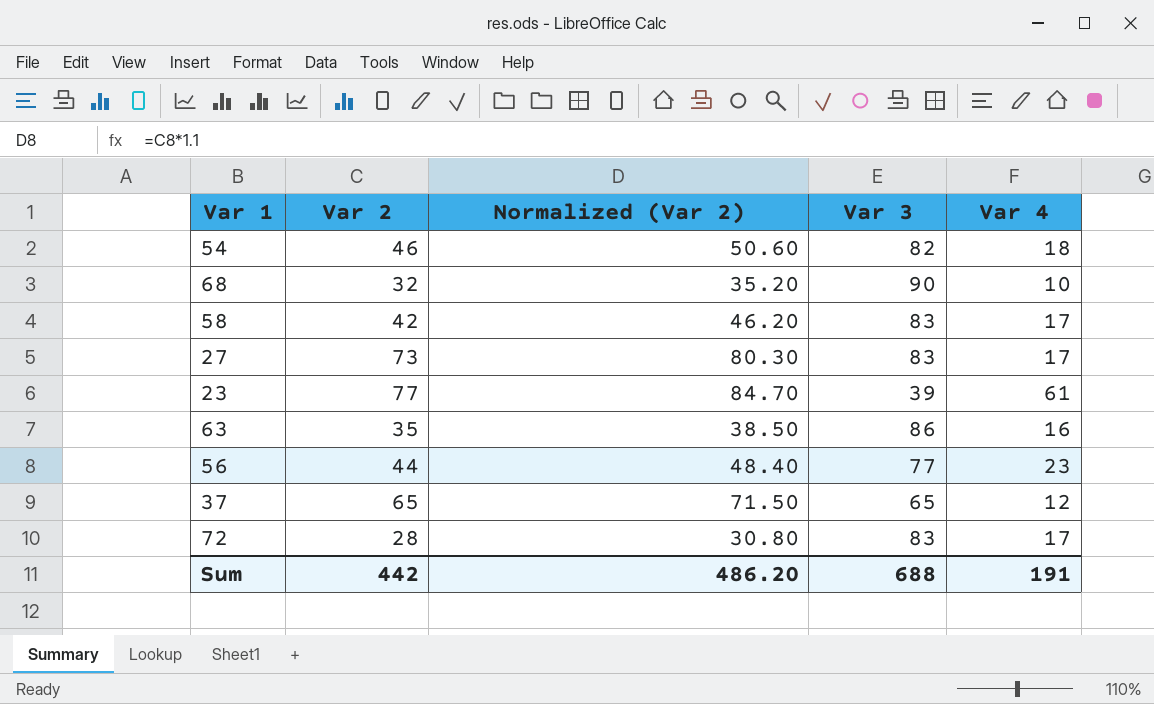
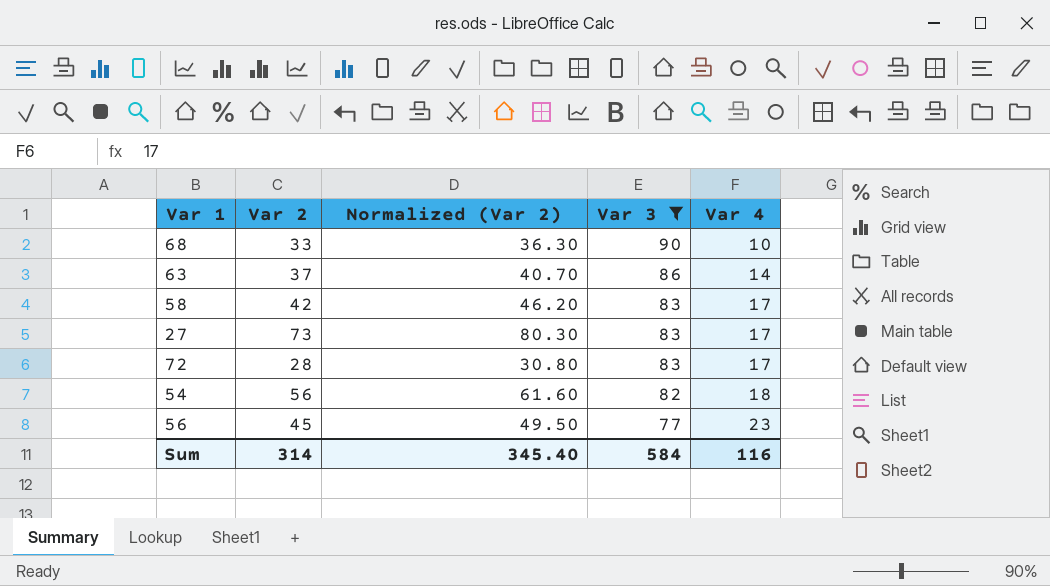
filter: none -> Var 3 >= 77
row order: none -> Var 3 descending
68 | Var 2: 32 -> 33
68 | Normalized (Var 2): 35.20 -> 36.30
63 | Var 2: 35 -> 37
63 | Normalized (Var 2): 38.50 -> 40.70
63 | Var 4: 16 -> 14
54 | Var 2: 46 -> 56
54 | Normalized (Var 2): 50.60 -> 61.60
56 | Var 2: 44 -> 45
56 | Normalized (Var 2): 48.40 -> 49.50
Sum | Var 2: 442 -> 314
Sum | Normalized (Var 2): 486.20 -> 345.40
Sum | Var 3: 688 -> 584
Sum | Var 4: 191 -> 116

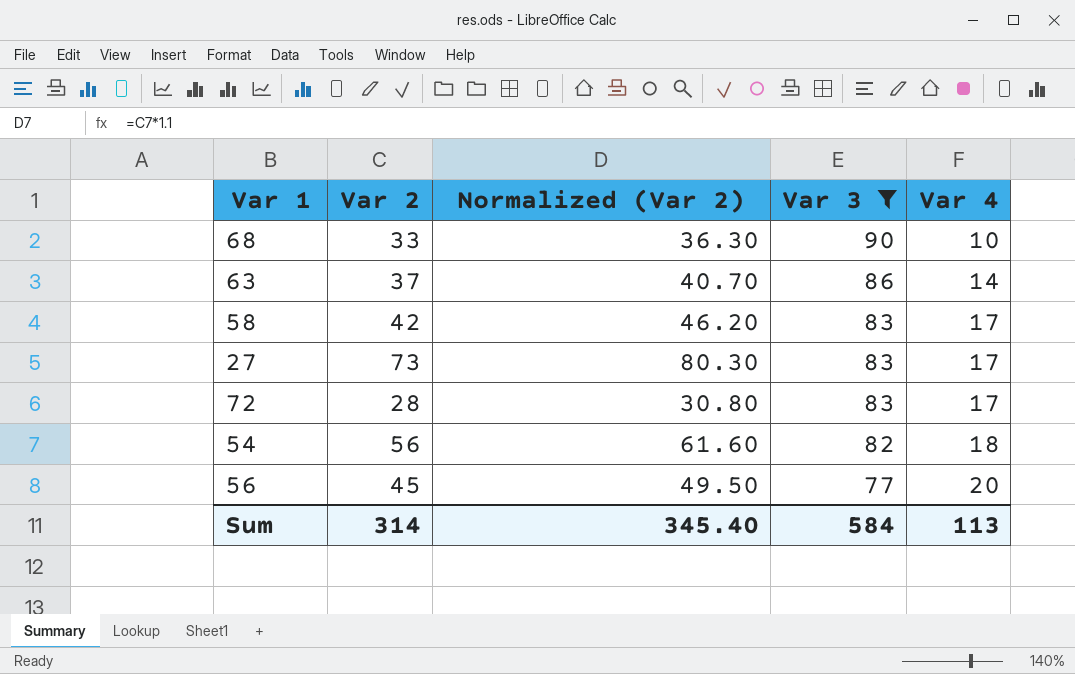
56 | Var 4: 23 -> 20
Sum | Var 4: 116 -> 113

